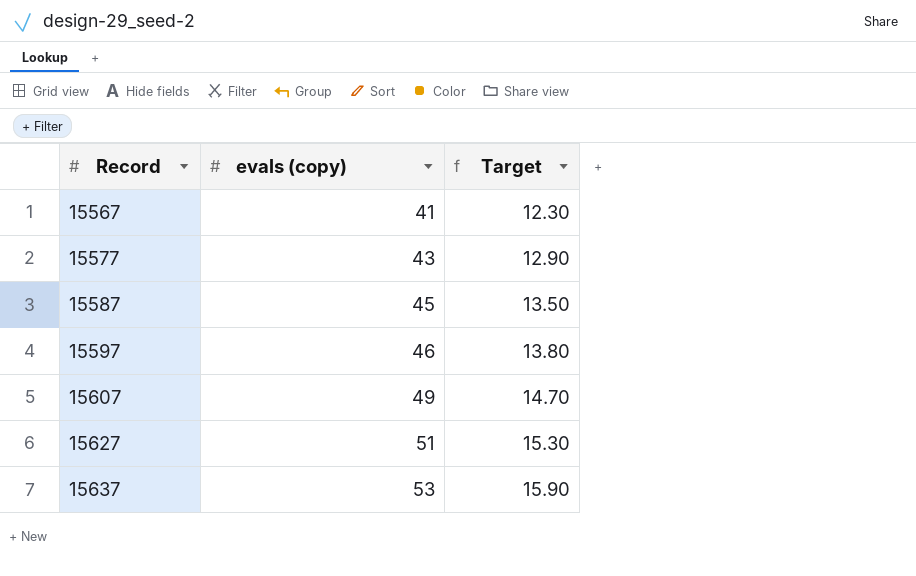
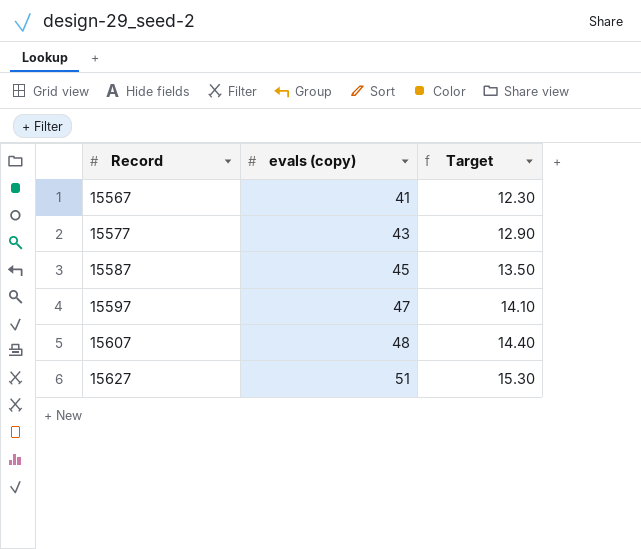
row 15637: 53 | 15.90 -> none
15597 | evals (copy): 46 -> 47
15597 | Target: 13.80 -> 14.10
15607 | evals (copy): 49 -> 48
15607 | Target: 14.70 -> 14.40

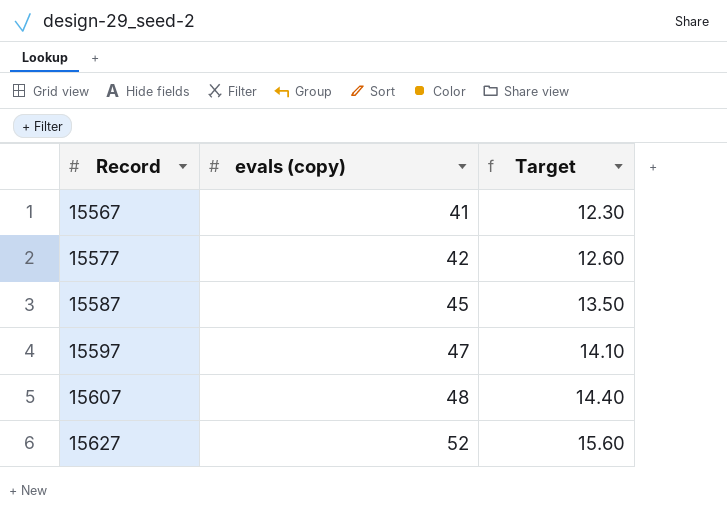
15577 | evals (copy): 43 -> 42
15577 | Target: 12.90 -> 12.60
15627 | evals (copy): 51 -> 52
15627 | Target: 15.30 -> 15.60

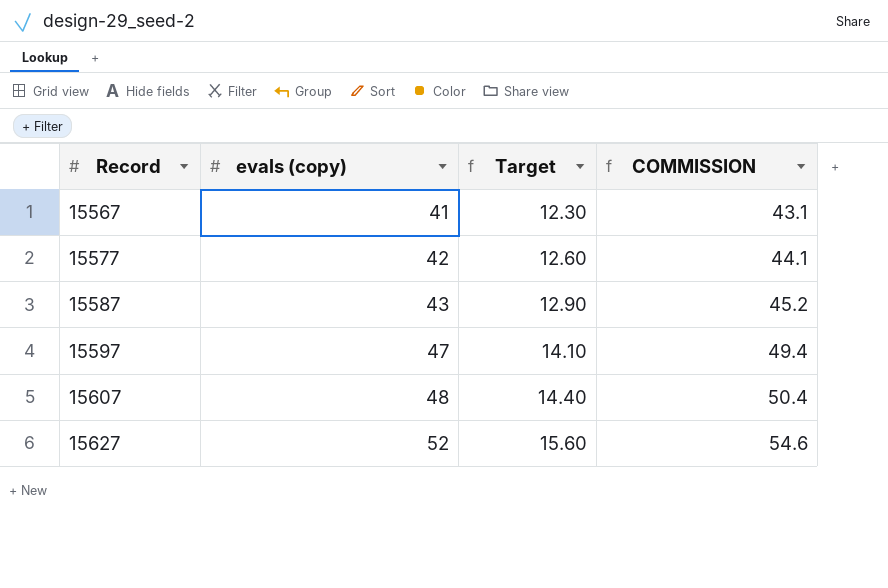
column COMMISSION | formula: none -> [evals (copy)] * 1.05
15587 | evals (copy): 45 -> 43
15587 | Target: 13.50 -> 12.90

